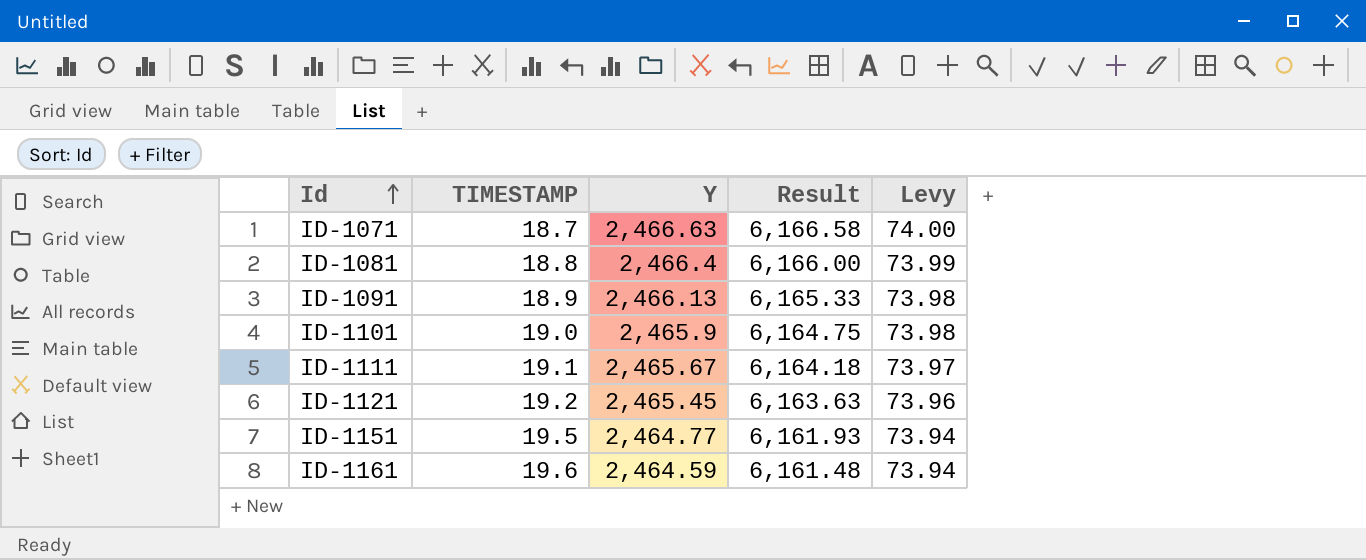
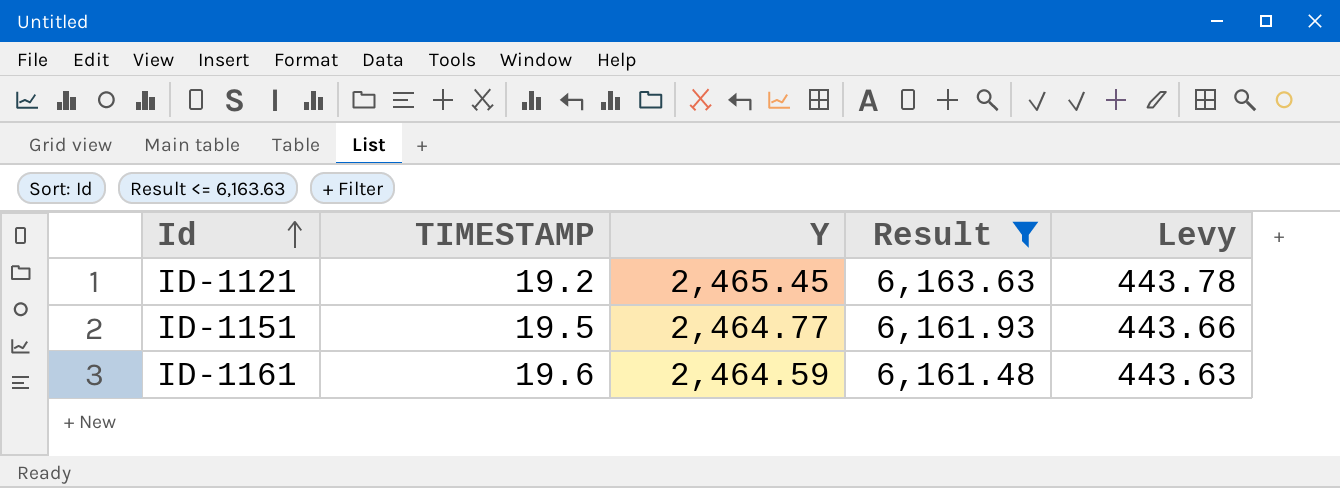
filter: none -> Result <= 6,163.63
column Levy | formula: [Y] * 0.03 -> [Y] * 0.18

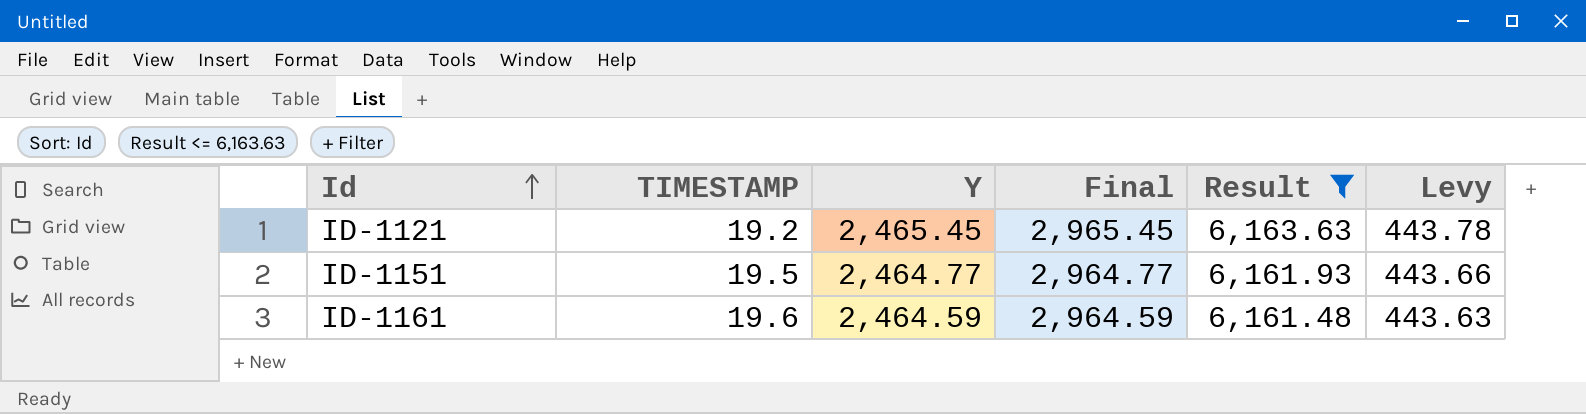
column Final | formula: none -> [Y] + 500

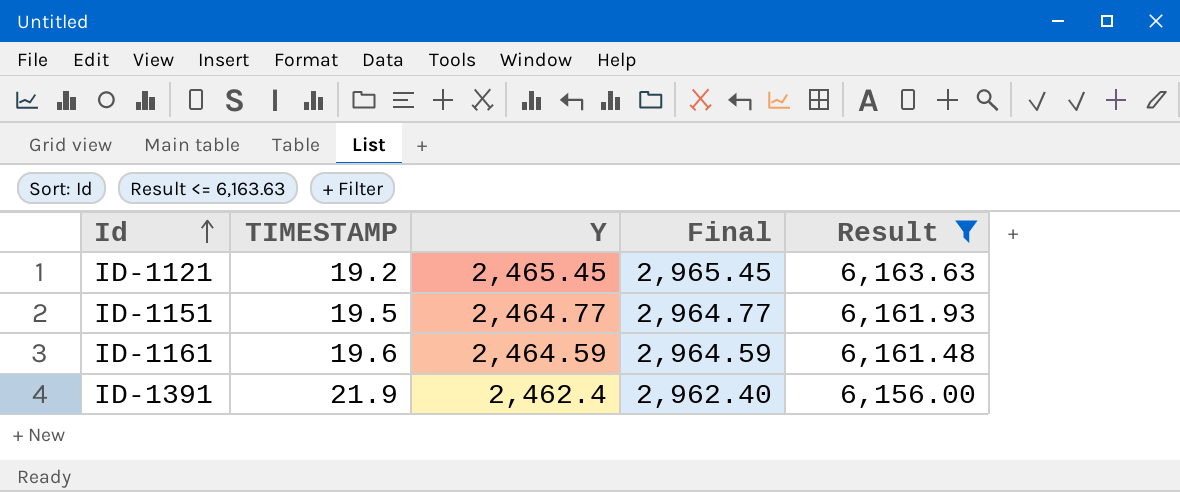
column Levy | formula: [Y] * 0.18 -> none
row ID-1391: none -> 21.9 | 2,462.4 | 2,962.40 | 6,156.00

